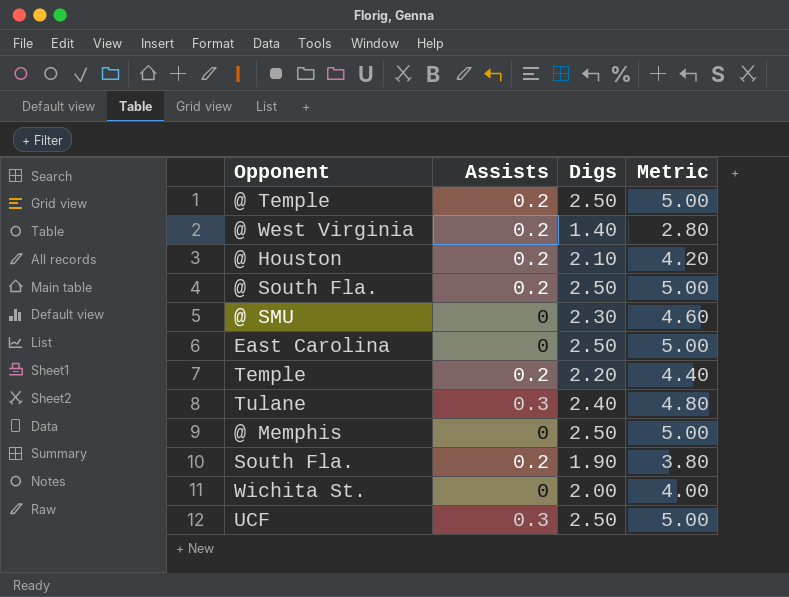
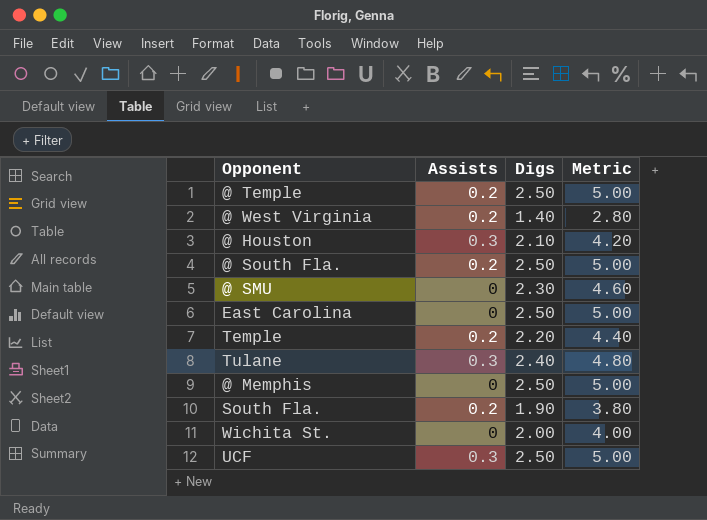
@ Houston | Assists: 0.2 -> 0.3

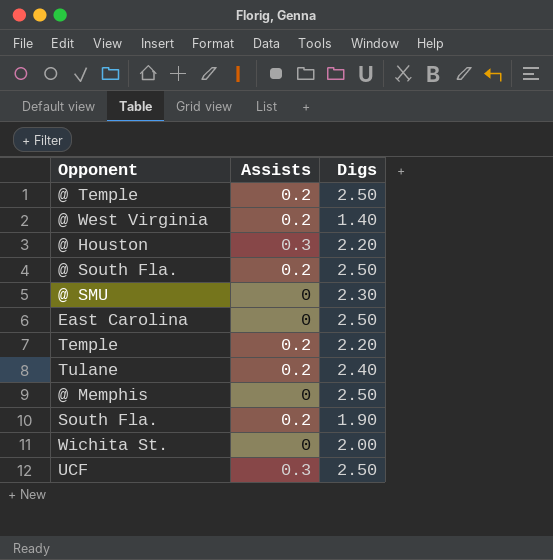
column Metric | formula: [Digs] * 2 -> none
@ Houston | Digs: 2.10 -> 2.20
Tulane | Assists: 0.3 -> 0.2

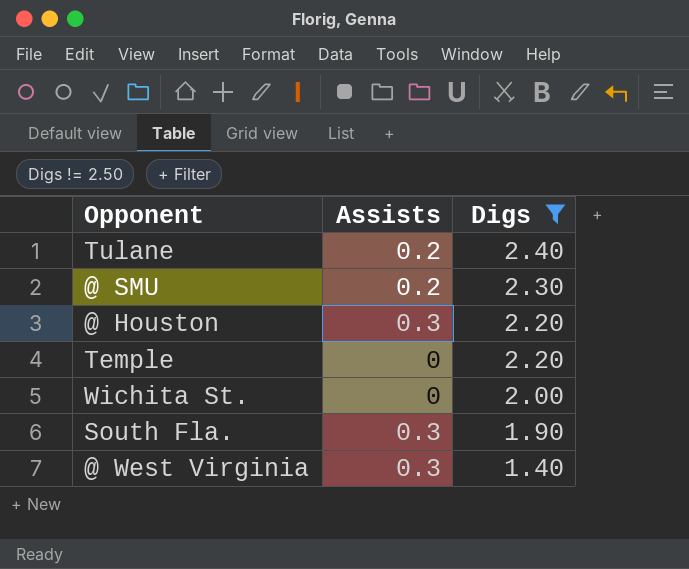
filter: none -> Digs != 2.50
row order: none -> Digs descending
@ SMU | Assists: 0 -> 0.2
Temple | Assists: 0.2 -> 0
South Fla. | Assists: 0.2 -> 0.3
@ West Virginia | Assists: 0.2 -> 0.3

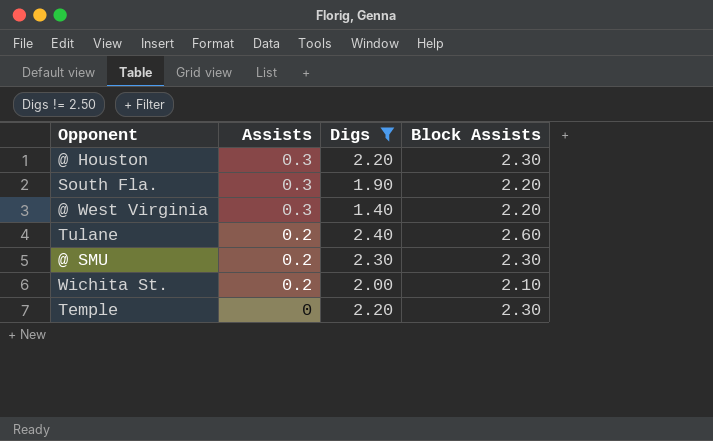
row order: Digs descending -> Assists descending
column Block Assists | position: none -> 4
Wichita St. | Assists: 0 -> 0.2

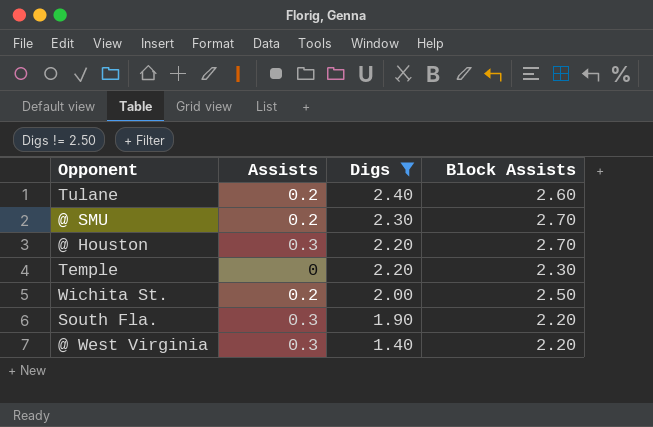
row order: Assists descending -> Digs descending
@ SMU | Block Assists: 2.30 -> 2.70
@ Houston | Block Assists: 2.30 -> 2.70
Wichita St. | Block Assists: 2.10 -> 2.50

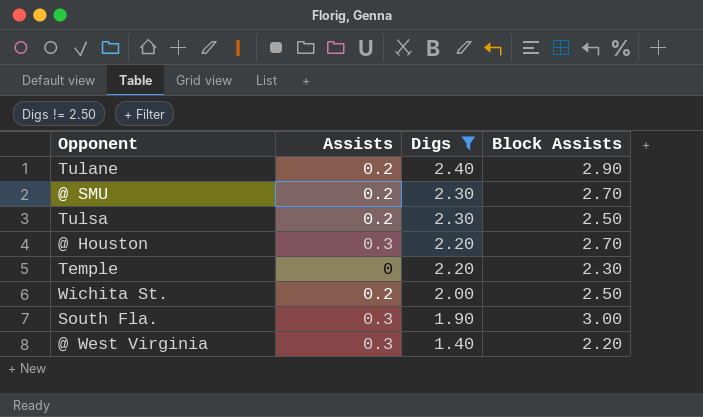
Tulane | Block Assists: 2.60 -> 2.90
row Tulsa: none -> 0.2 | 2.30 | 2.50
South Fla. | Block Assists: 2.20 -> 3.00

